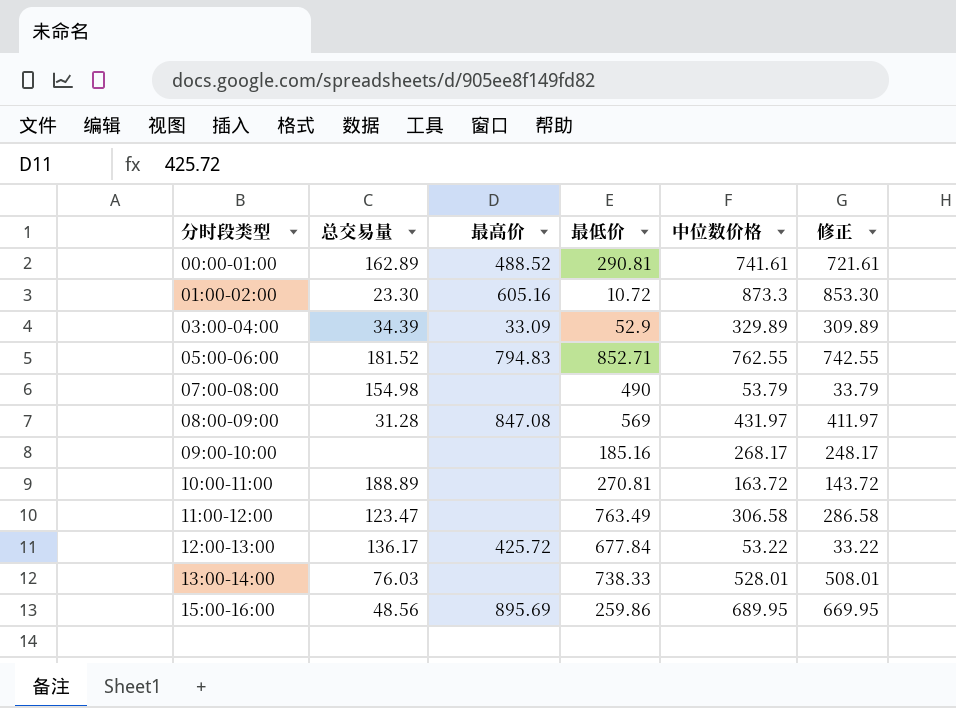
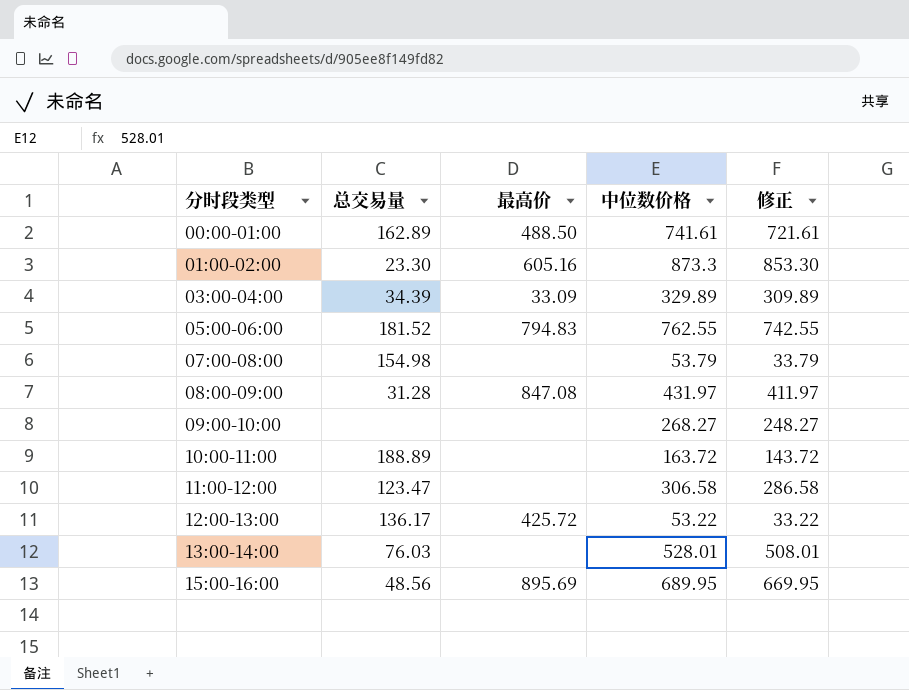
column 最低价 | position: 4 -> none
00:00-01:00 | 最高价: 488.52 -> 488.50
09:00-10:00 | 中位数价格: 268.17 -> 268.27
09:00-10:00 | 修正: 248.17 -> 248.27

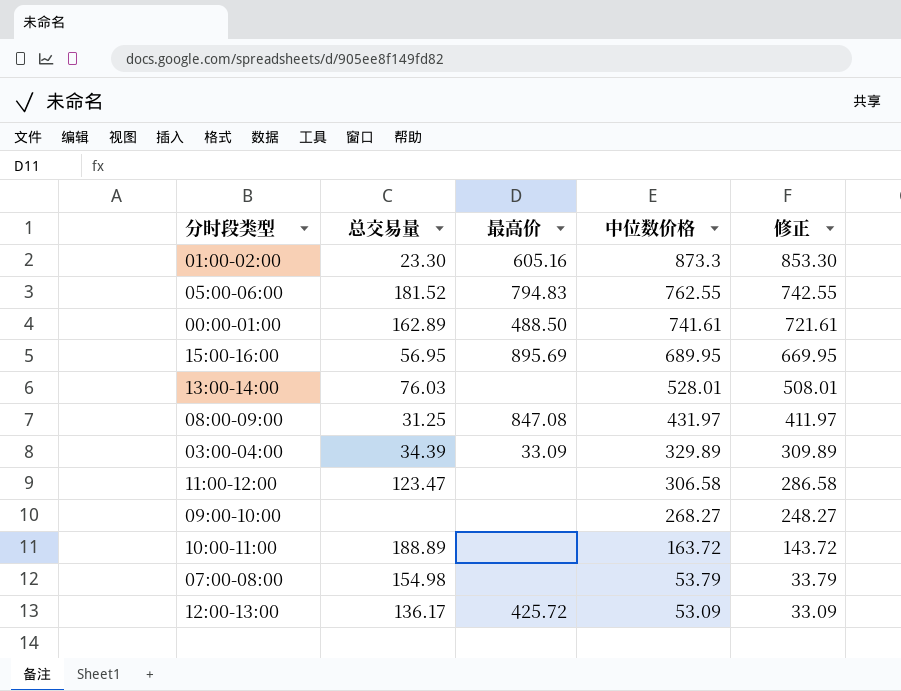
row order: 分时段类型 ascending -> 中位数价格 descending
15:00-16:00 | 总交易量: 48.56 -> 56.95
08:00-09:00 | 总交易量: 31.28 -> 31.25
12:00-13:00 | 中位数价格: 53.22 -> 53.09
12:00-13:00 | 修正: 33.22 -> 33.09

